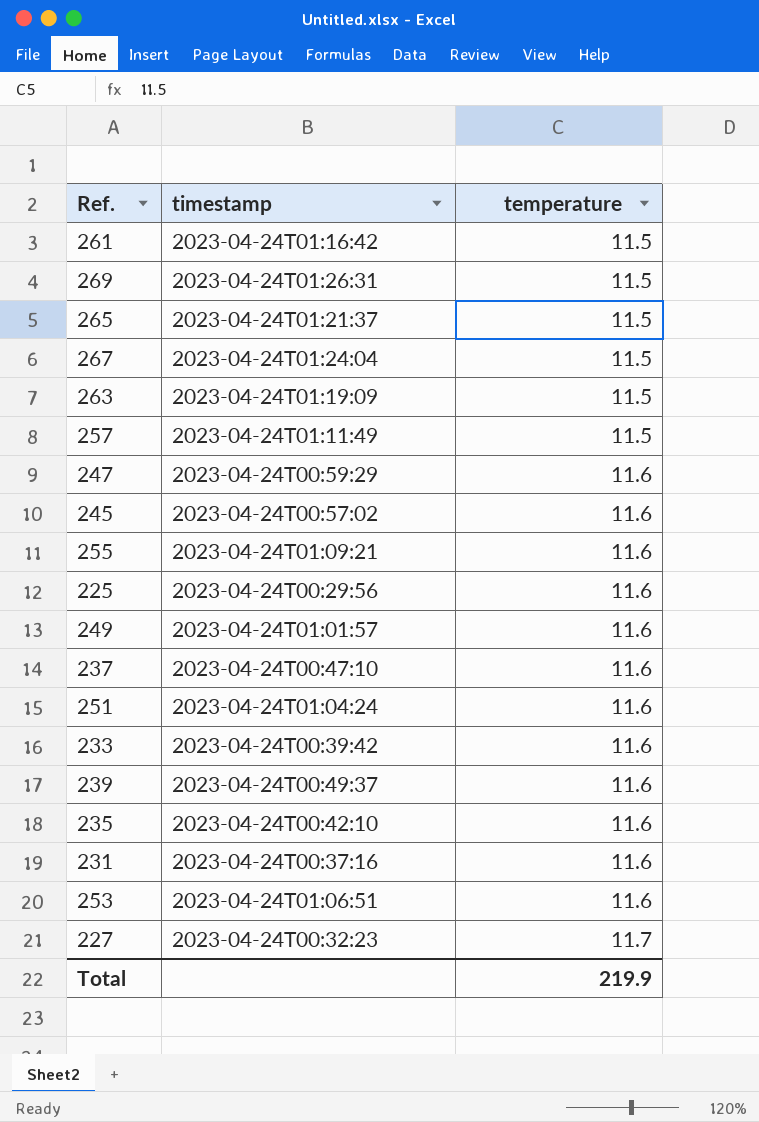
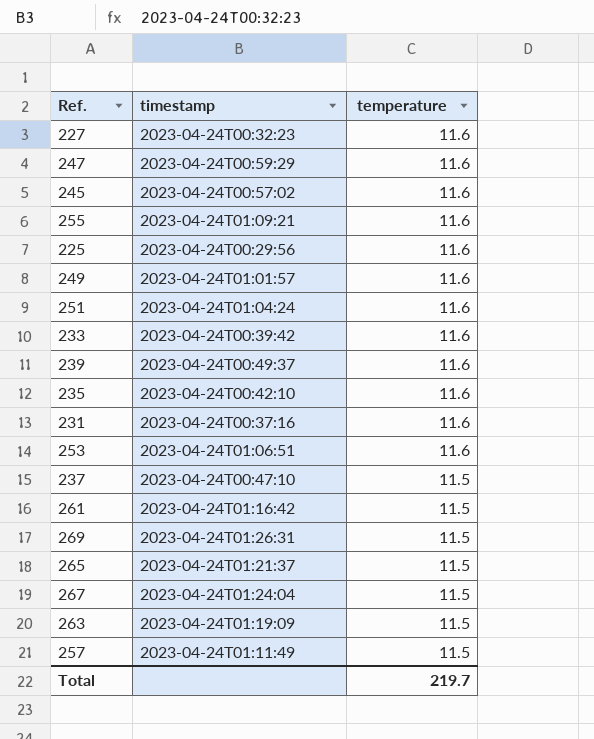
row order: temperature ascending -> temperature descending
227 | temperature: 11.7 -> 11.6
237 | temperature: 11.6 -> 11.5
Total | temperature: 219.9 -> 219.7

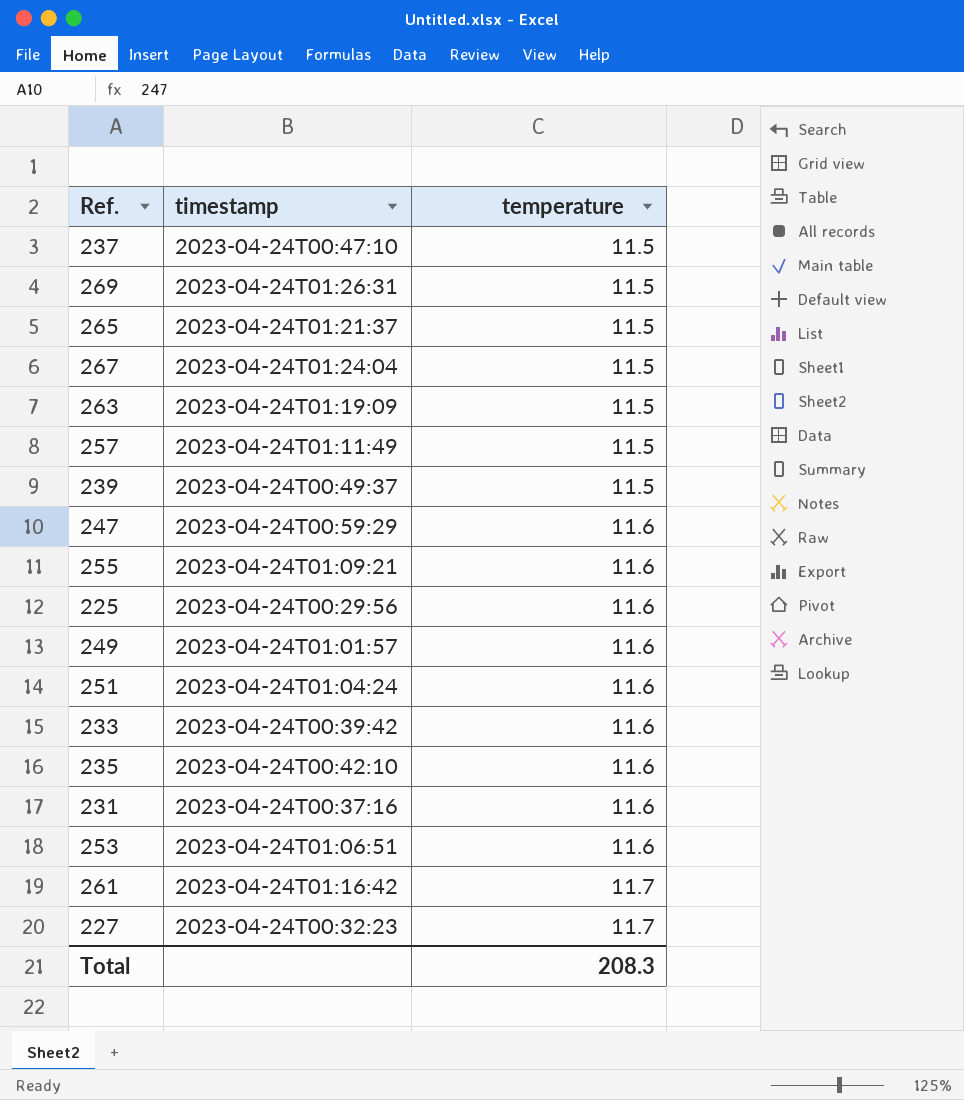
row order: temperature descending -> temperature ascending
row 245: 2023-04-24T00:57:02 | 11.6 -> none
239 | temperature: 11.6 -> 11.5
261 | temperature: 11.5 -> 11.7
227 | temperature: 11.6 -> 11.7
Total | temperature: 219.7 -> 208.3

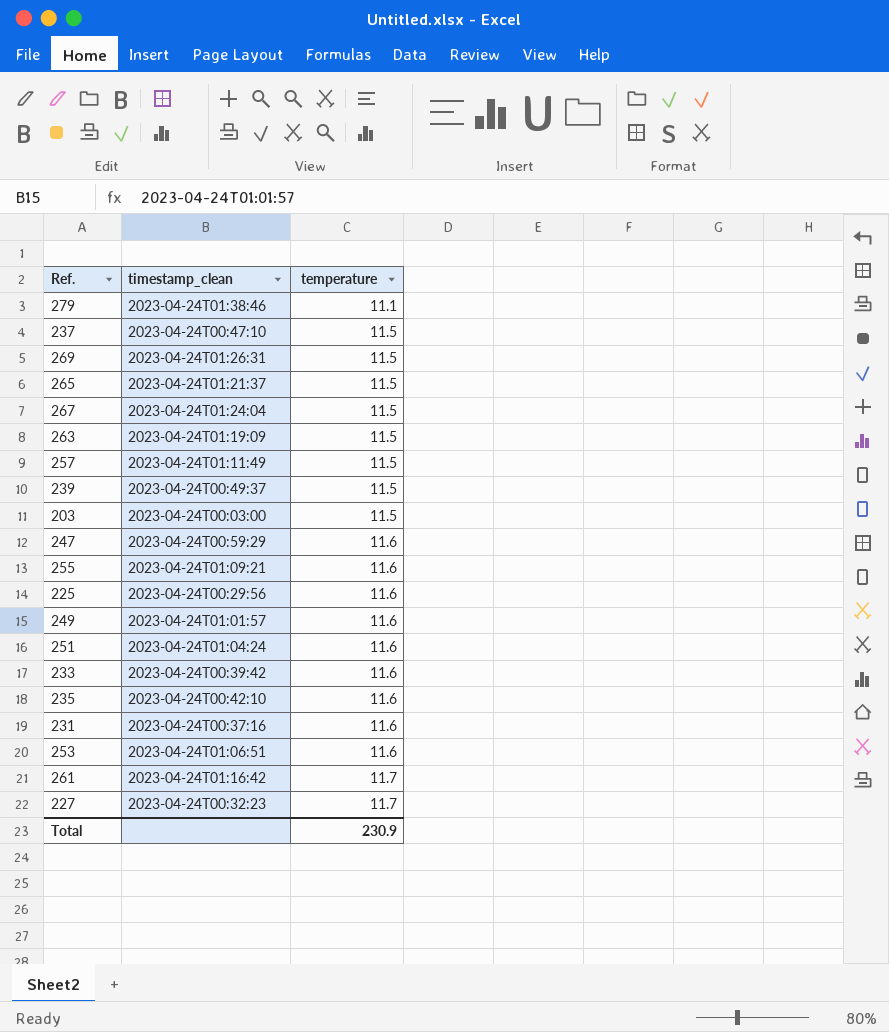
column name: timestamp -> timestamp_clean
row 279: none -> 2023-04-24T01:38:46 | 11.1
row 203: none -> 2023-04-24T00:03:00 | 11.5
Total | temperature: 208.3 -> 230.9

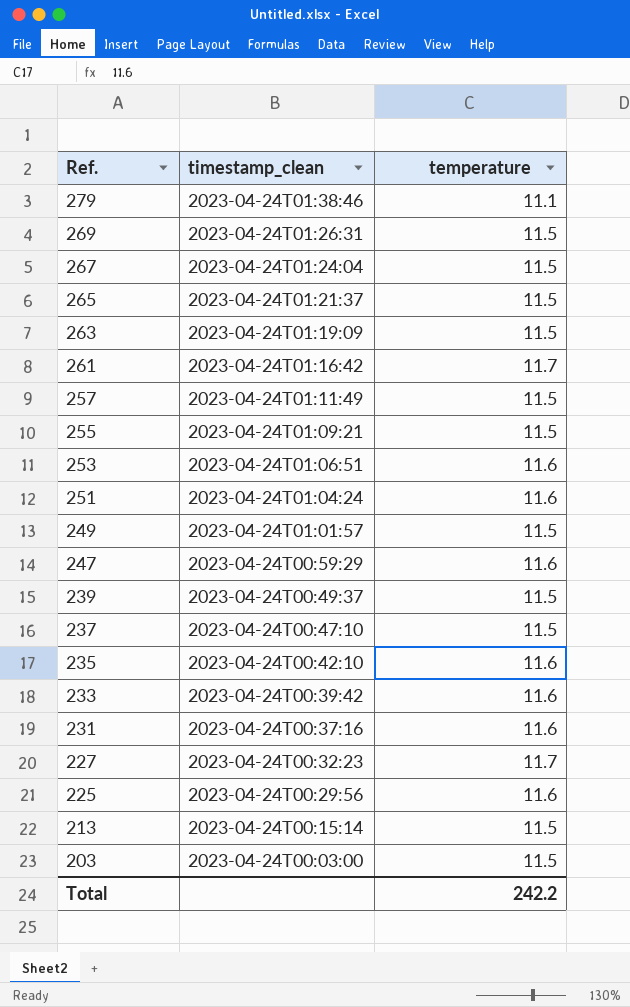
row order: temperature ascending -> Ref. descending
255 | temperature: 11.6 -> 11.5
249 | temperature: 11.6 -> 11.5
row 213: none -> 2023-04-24T00:15:14 | 11.5
Total | temperature: 230.9 -> 242.2

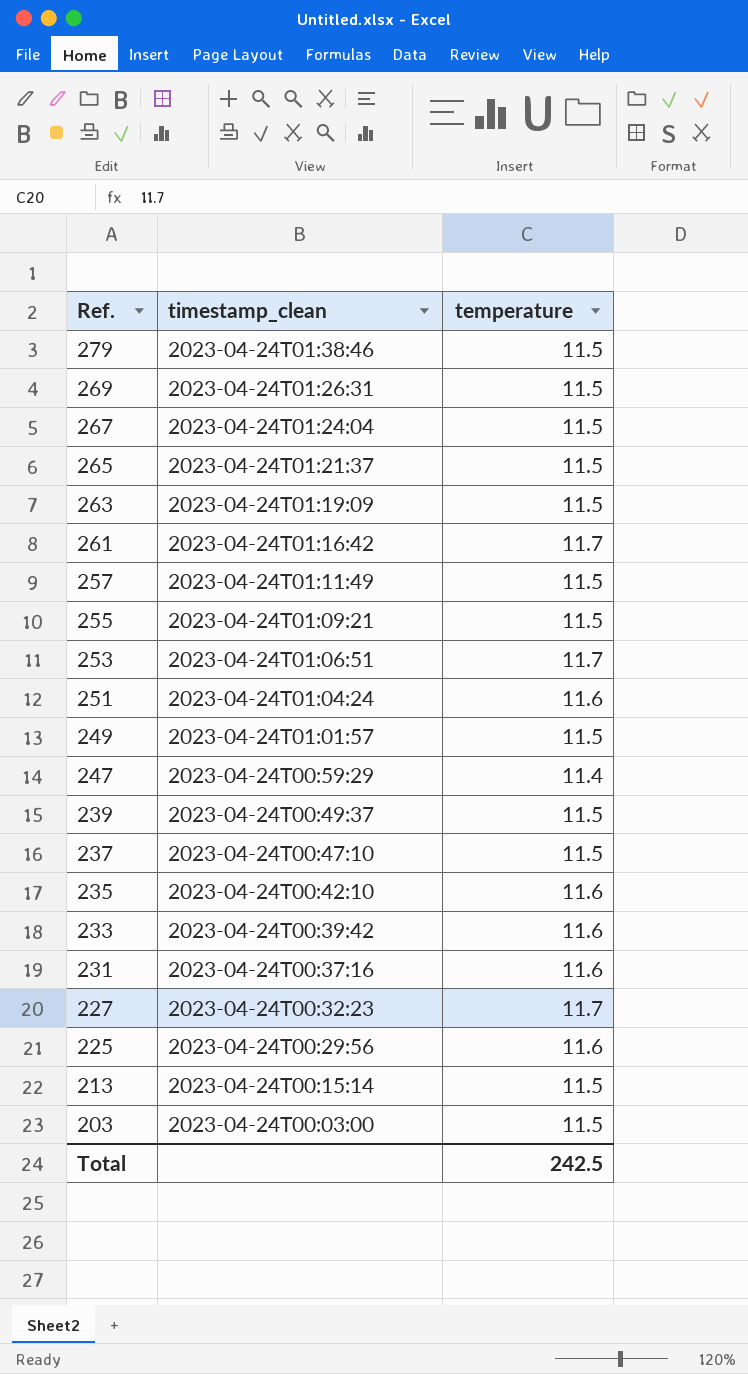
279 | temperature: 11.1 -> 11.5
253 | temperature: 11.6 -> 11.7
247 | temperature: 11.6 -> 11.4
Total | temperature: 242.2 -> 242.5

